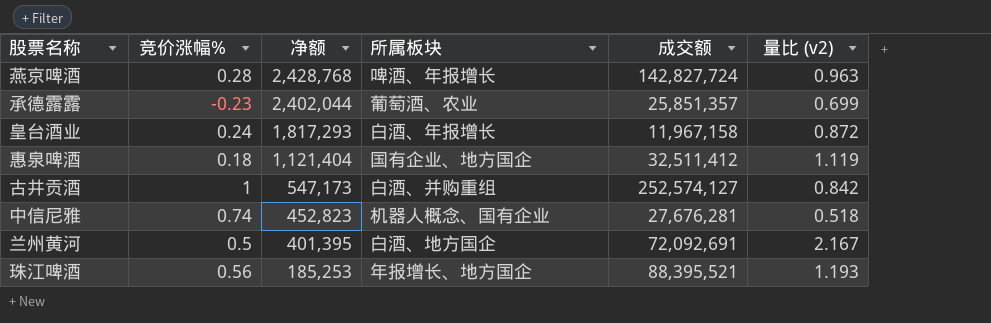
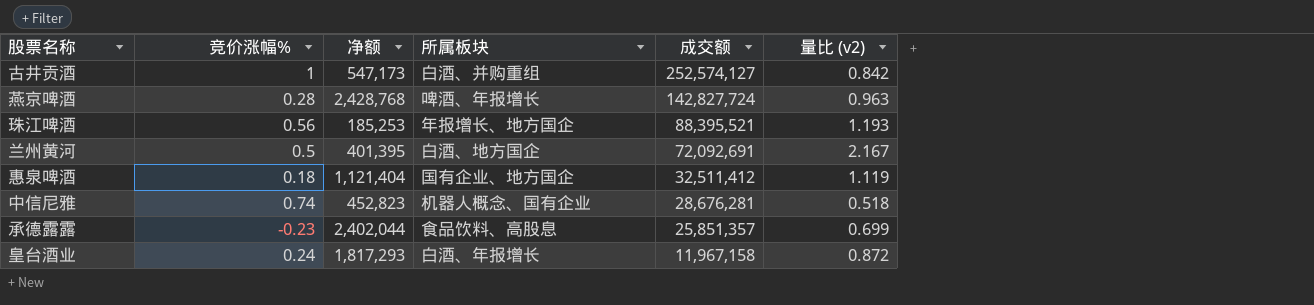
row order: 净额 descending -> 成交额 descending
中信尼雅 | 成交额: 27,676,281 -> 28,676,281
承德露露 | 所属板块: 葡萄酒、农业 -> 食品饮料、高股息

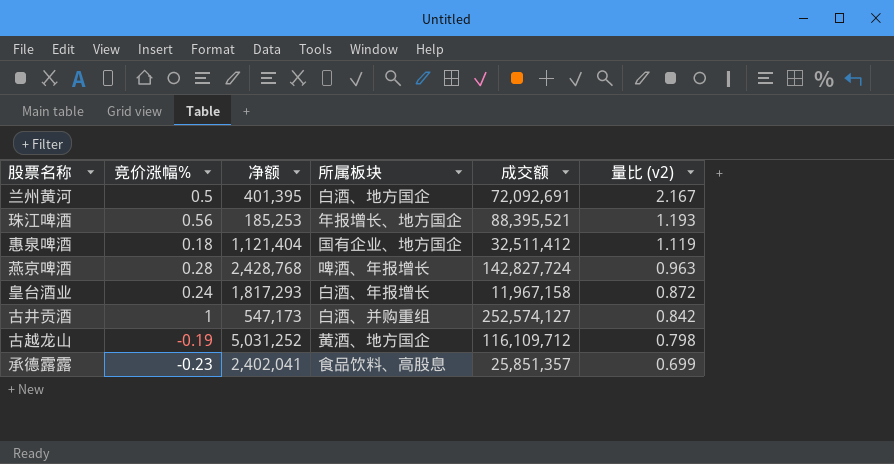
row order: 成交额 descending -> 量比 (v2) descending
row 中信尼雅: 0.74 | 452,823 | 机器人概念、国有企业 | 28,676,281 | 0.518 -> none
row 古越龙山: none -> -0.19 | 5,031,252 | 黄酒、地方国企 | 116,109,712 | 0.798
承德露露 | 净额: 2,402,044 -> 2,402,041

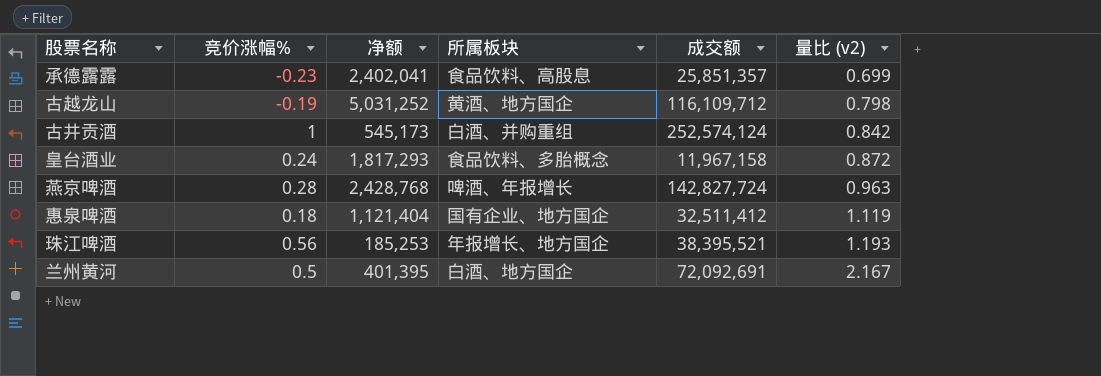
row order: 量比 (v2) descending -> 量比 (v2) ascending
古井贡酒 | 净额: 547,173 -> 545,173
古井贡酒 | 成交额: 252,574,127 -> 252,574,124
皇台酒业 | 所属板块: 白酒、年报增长 -> 食品饮料、多胎概念
珠江啤酒 | 成交额: 88,395,521 -> 38,395,521

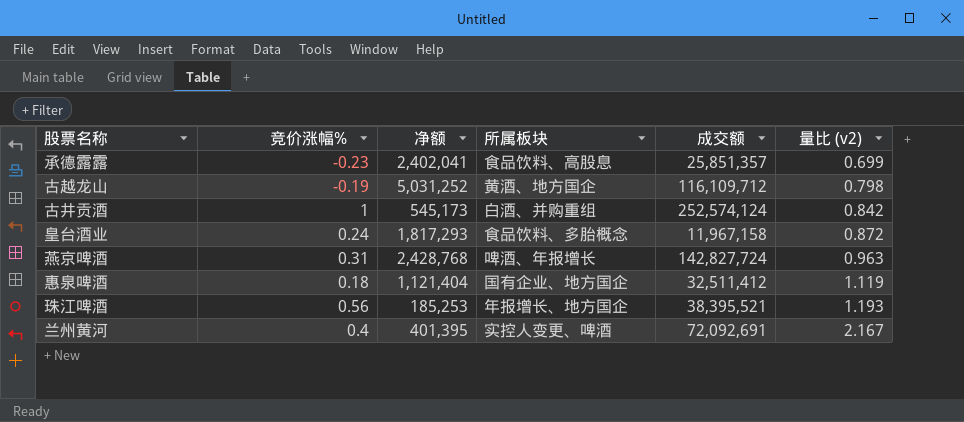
燕京啤酒 | 竞价涨幅%: 0.28 -> 0.31
兰州黄河 | 竞价涨幅%: 0.5 -> 0.4
兰州黄河 | 所属板块: 白酒、地方国企 -> 实控人变更、啤酒

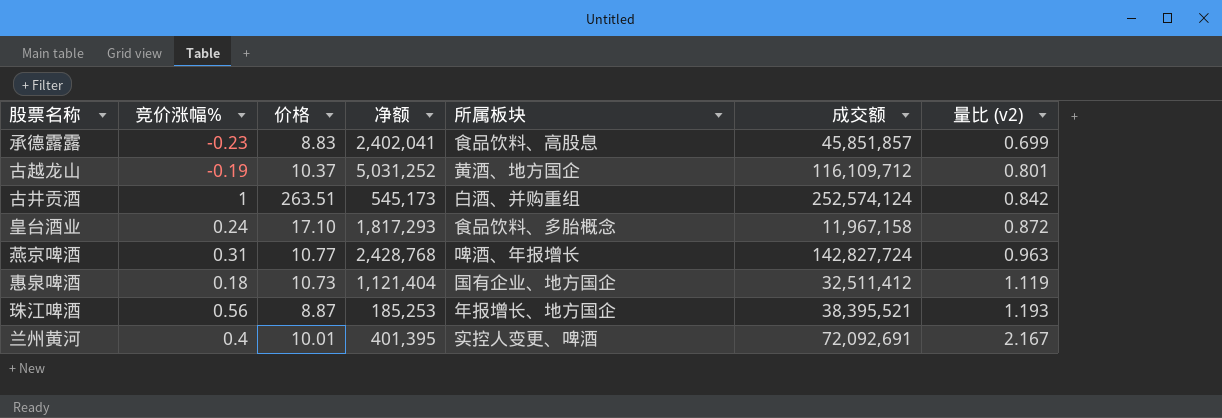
column 价格 | position: none -> 3
承德露露 | 成交额: 25,851,357 -> 45,851,857
古越龙山 | 量比 (v2): 0.798 -> 0.801

